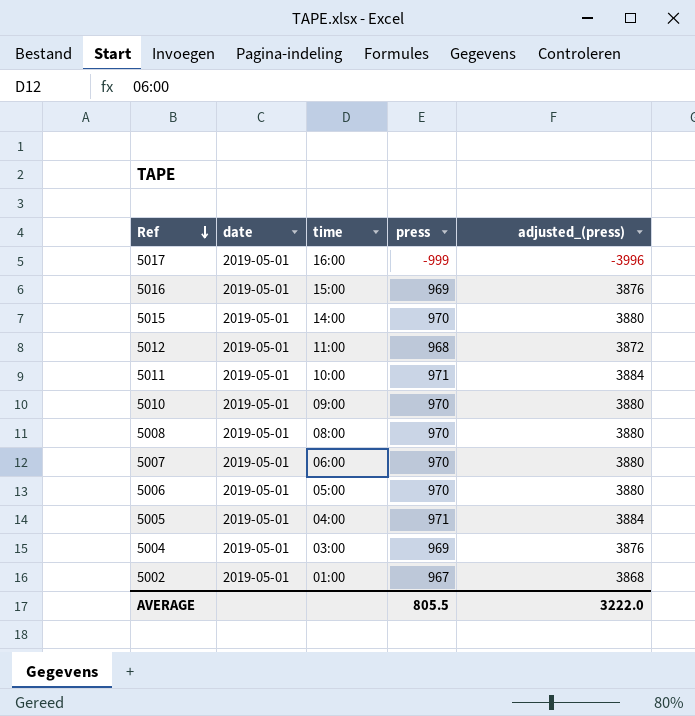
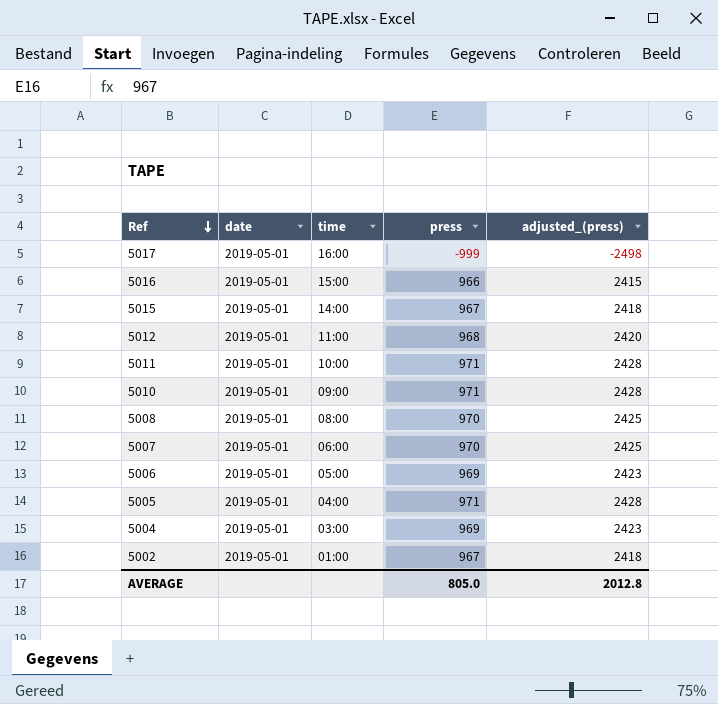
column adjusted_(press) | formula: [press] * 4 -> [press] * 2.5
5016 | press: 969 -> 966
5015 | press: 970 -> 967
5010 | press: 970 -> 971
5006 | press: 970 -> 969
AVERAGE | press: 805.5 -> 805.0
AVERAGE | adjusted_(press): 3222.0 -> 2012.8

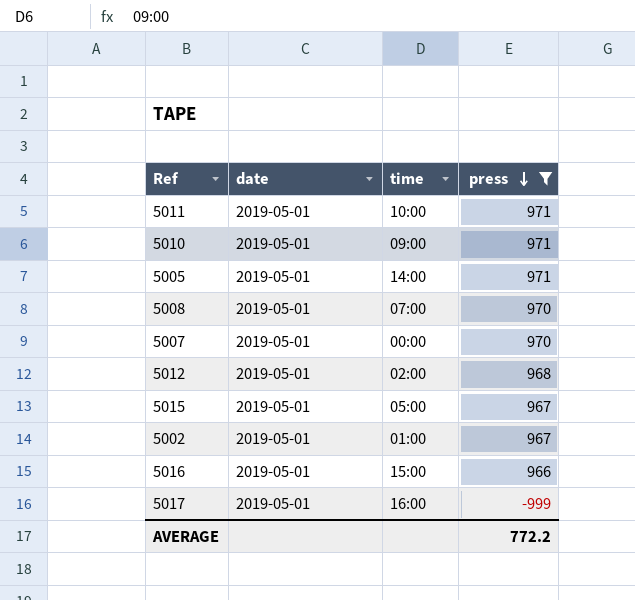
filter: none -> press != 969
row order: Ref descending -> press descending
column adjusted_(press) | formula: [press] * 2.5 -> none
5005 | time: 04:00 -> 14:00
5008 | time: 08:00 -> 07:00
5007 | time: 06:00 -> 00:00
5012 | time: 11:00 -> 02:00
5015 | time: 14:00 -> 05:00
AVERAGE | press: 805.0 -> 772.2

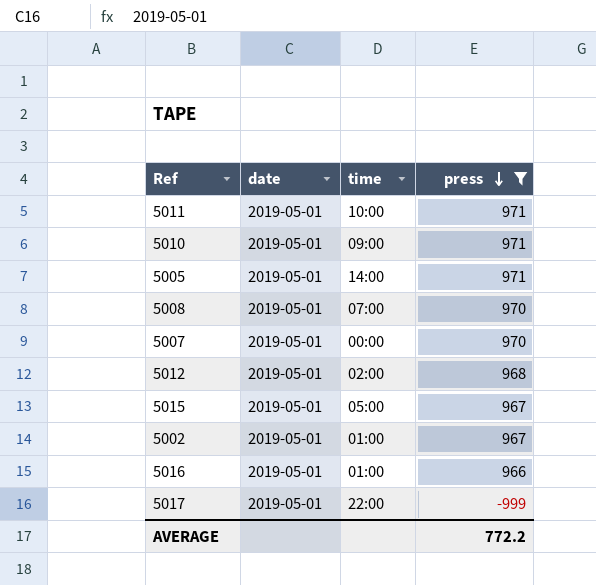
5016 | time: 15:00 -> 01:00
5017 | time: 16:00 -> 22:00

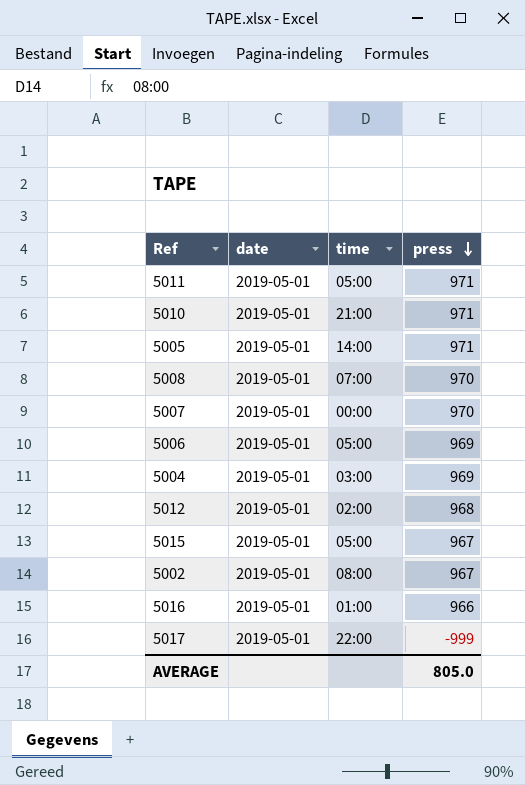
filter: press != 969 -> none
5011 | time: 10:00 -> 05:00
5010 | time: 09:00 -> 21:00
5002 | time: 01:00 -> 08:00
AVERAGE | press: 772.2 -> 805.0

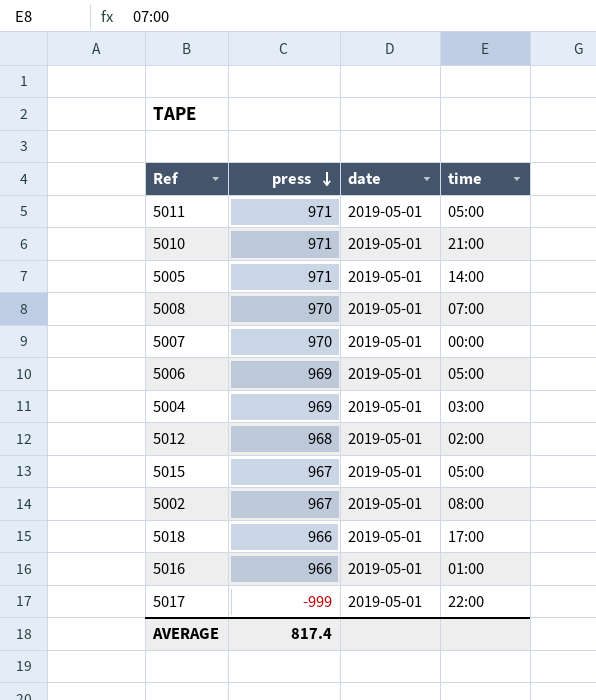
column press | position: 4 -> 2
row 5018: none -> 966 | 2019-05-01 | 17:00
AVERAGE | press: 805.0 -> 817.4

